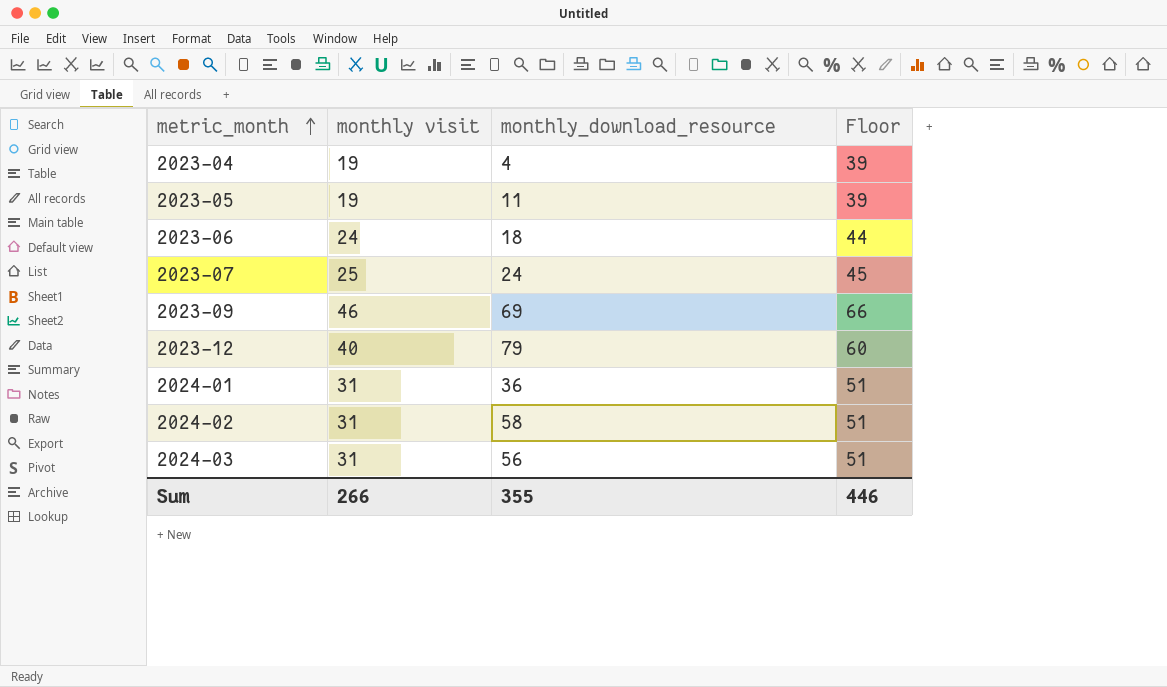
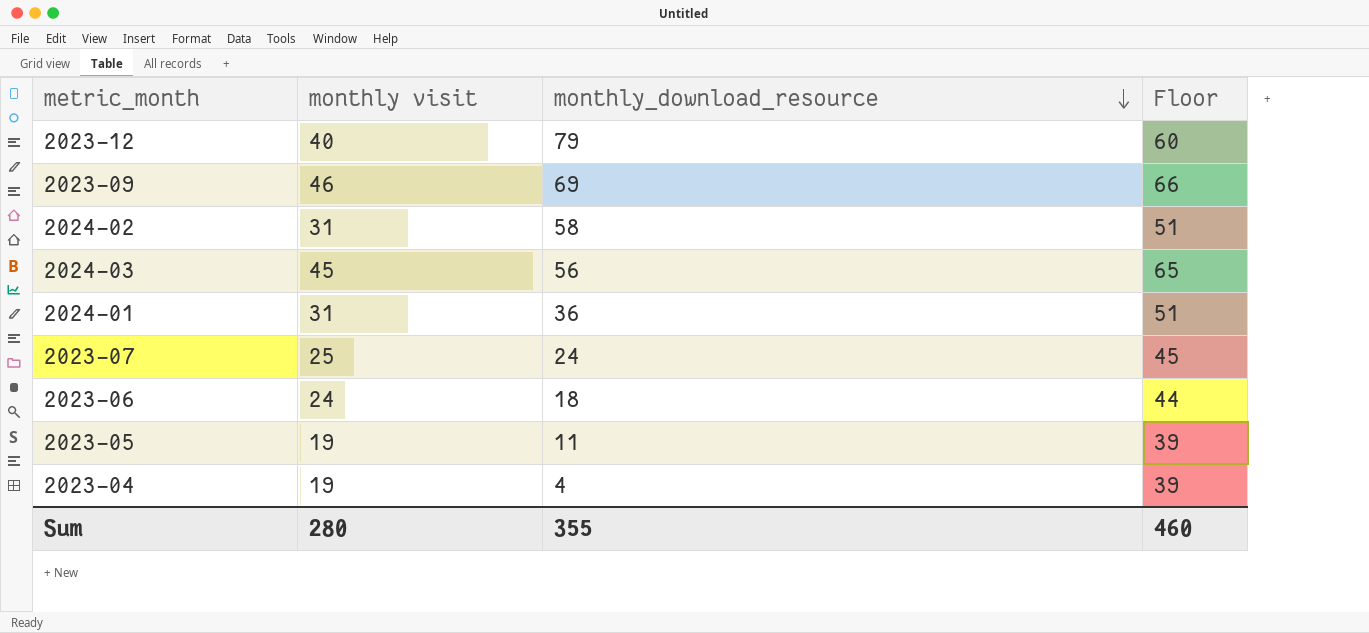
row order: metric_month ascending -> monthly_download_resource descending
2024-03 | monthly visit: 31 -> 45
2024-03 | Floor: 51 -> 65
Sum | monthly visit: 266 -> 280
Sum | Floor: 446 -> 460

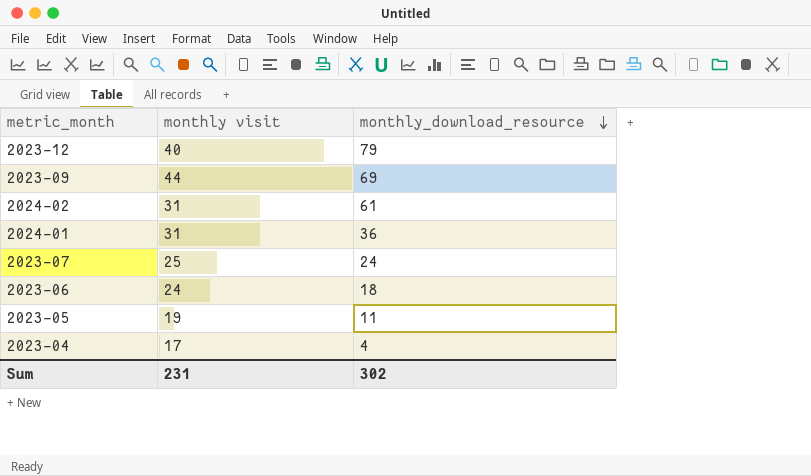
column Floor | formula: [monthly visit] + 20 -> none
row 2024-03: 45 | 56 | 65 -> none
2023-09 | monthly visit: 46 -> 44
2024-02 | monthly_download_resource: 58 -> 61
2023-04 | monthly visit: 19 -> 17
Sum | monthly visit: 280 -> 231
Sum | monthly_download_resource: 355 -> 302

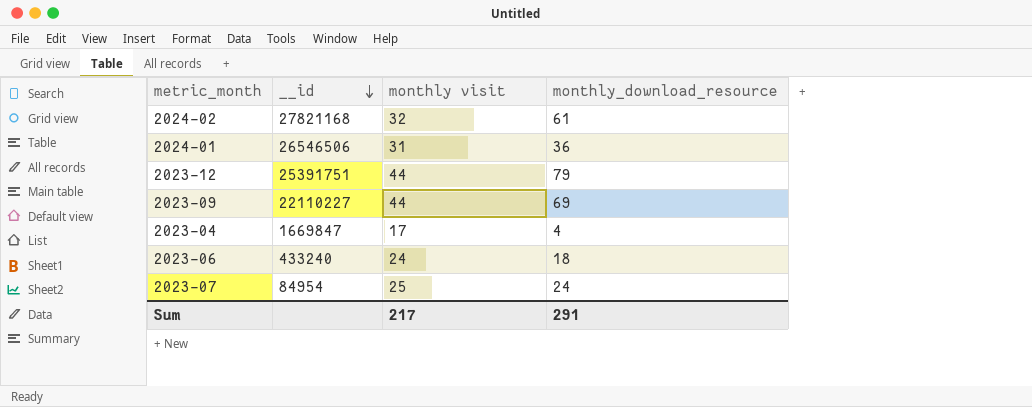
row order: monthly_download_resource descending -> __id descending
column __id | position: none -> 2
row 2023-05: 19 | 11 -> none
2024-02 | monthly visit: 31 -> 32
2023-12 | monthly visit: 40 -> 44
Sum | monthly visit: 231 -> 217
Sum | monthly_download_resource: 302 -> 291

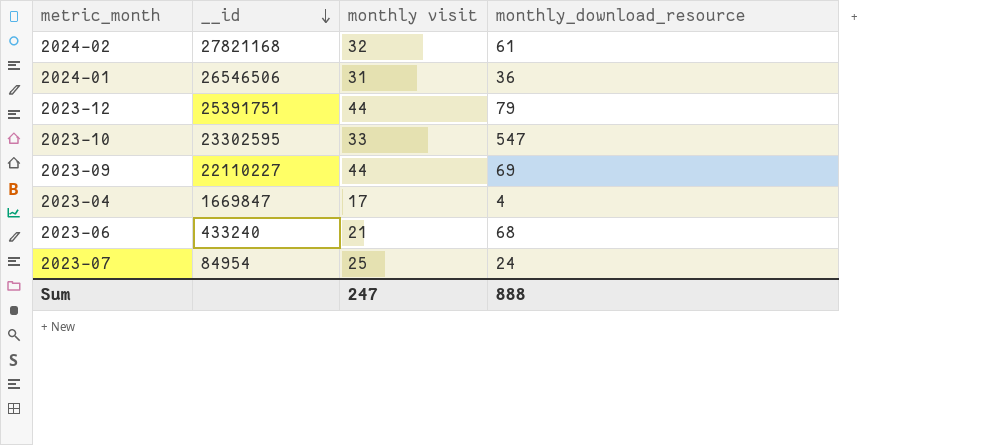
row 2023-10: none -> 23302595 | 33 | 547
2023-06 | monthly visit: 24 -> 21
2023-06 | monthly_download_resource: 18 -> 68
Sum | monthly visit: 217 -> 247
Sum | monthly_download_resource: 291 -> 888

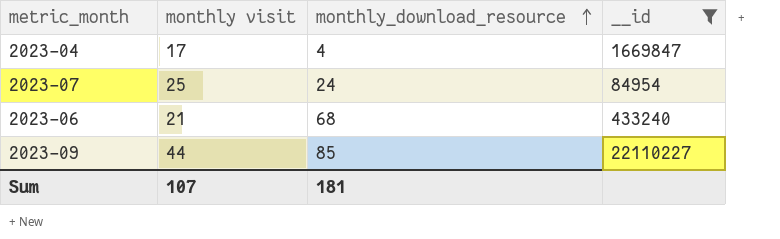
filter: none -> __id <= 22110227
row order: __id descending -> monthly_download_resource ascending
column __id | position: 2 -> 4
2023-09 | monthly_download_resource: 69 -> 85
Sum | monthly visit: 247 -> 107
Sum | monthly_download_resource: 888 -> 181

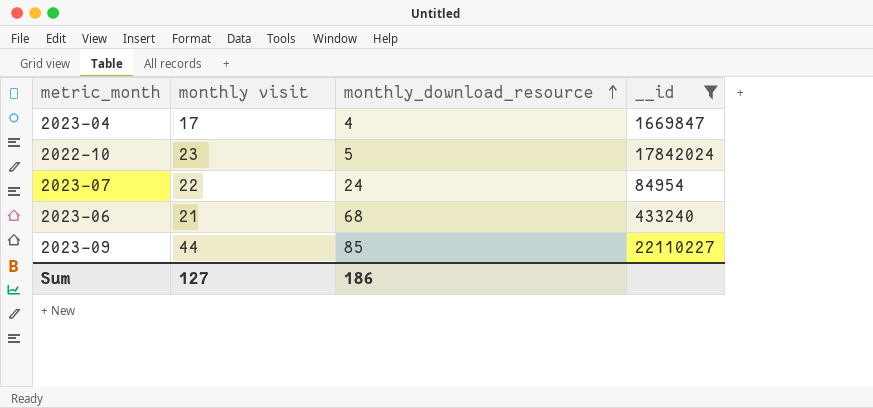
row 2022-10: none -> 23 | 5 | 17842024
2023-07 | monthly visit: 25 -> 22
Sum | monthly visit: 107 -> 127
Sum | monthly_download_resource: 181 -> 186

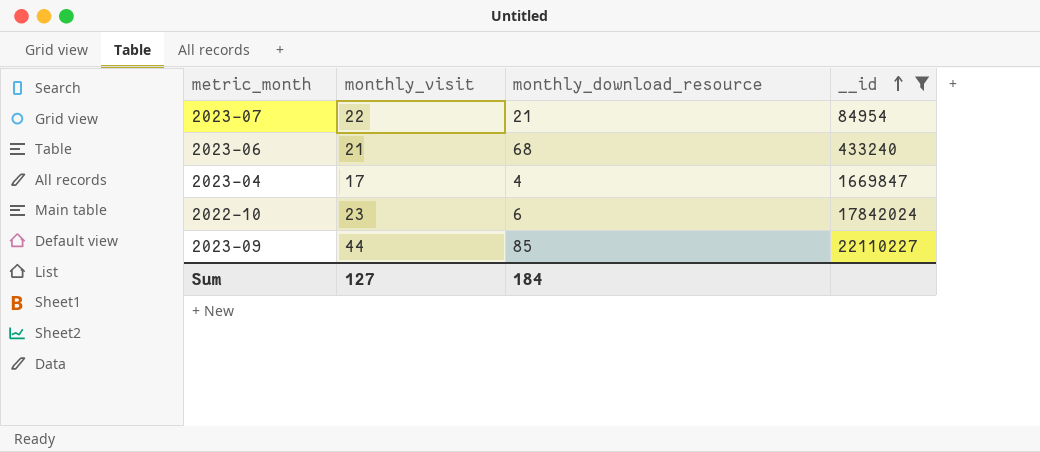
row order: monthly_download_resource ascending -> __id ascending
column name: monthly visit -> monthly_visit
2023-07 | monthly_download_resource: 24 -> 21
2022-10 | monthly_download_resource: 5 -> 6
Sum | monthly_download_resource: 186 -> 184

